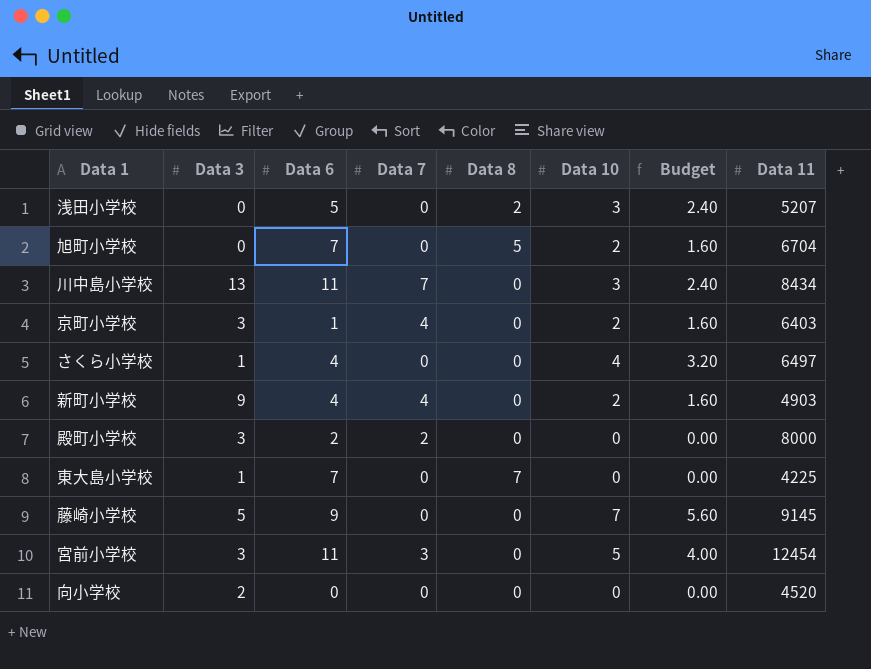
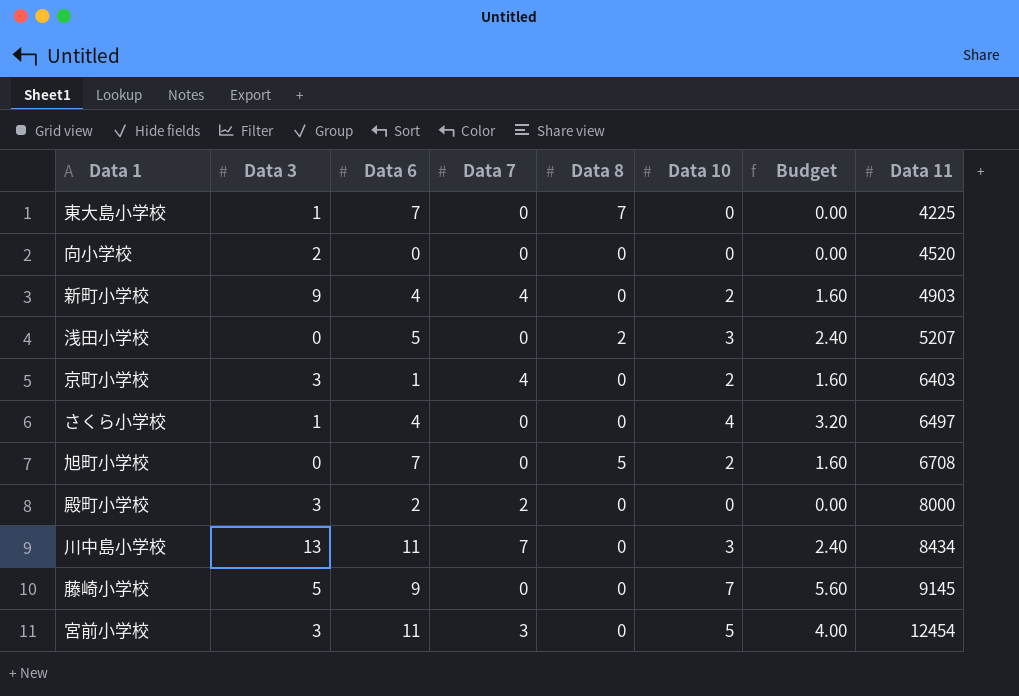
row order: none -> Data 11 ascending
旭町小学校 | Data 11: 6704 -> 6708

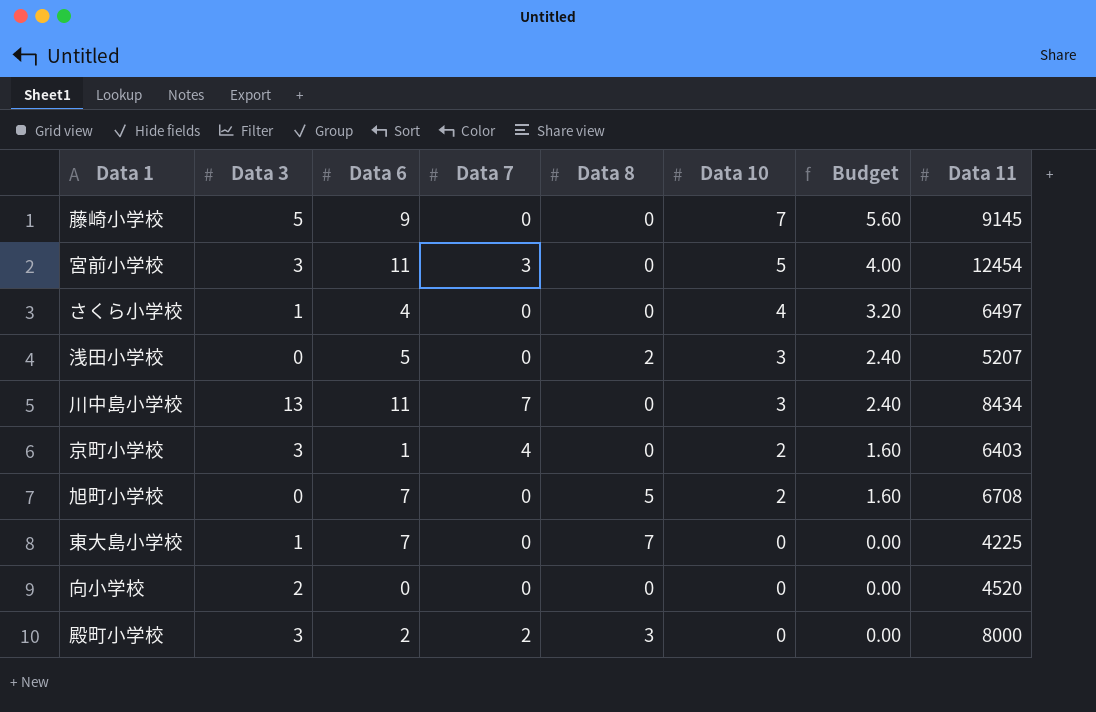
row order: Data 11 ascending -> Data 10 descending
row 新町小学校: 9 | 4 | 4 | 0 | 2 | 1.60 | 4903 -> none
殿町小学校 | Data 8: 0 -> 3

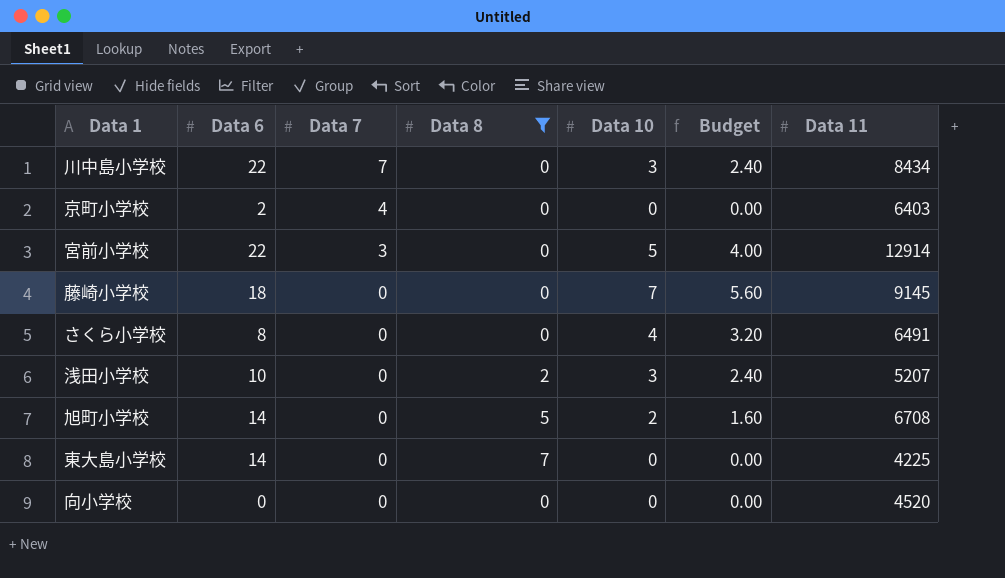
filter: none -> Data 8 != 3
row order: Data 10 descending -> Data 7 descending
column Data 3 | position: 2 -> none
川中島小学校 | Data 6: 11 -> 22
京町小学校 | Data 6: 1 -> 2
京町小学校 | Data 10: 2 -> 0
京町小学校 | Budget: 1.60 -> 0.00
宮前小学校 | Data 6: 11 -> 22
宮前小学校 | Data 11: 12454 -> 12914
藤崎小学校 | Data 6: 9 -> 18
さくら小学校 | Data 6: 4 -> 8
さくら小学校 | Data 11: 6497 -> 6491
浅田小学校 | Data 6: 5 -> 10
旭町小学校 | Data 6: 7 -> 14
東大島小学校 | Data 6: 7 -> 14

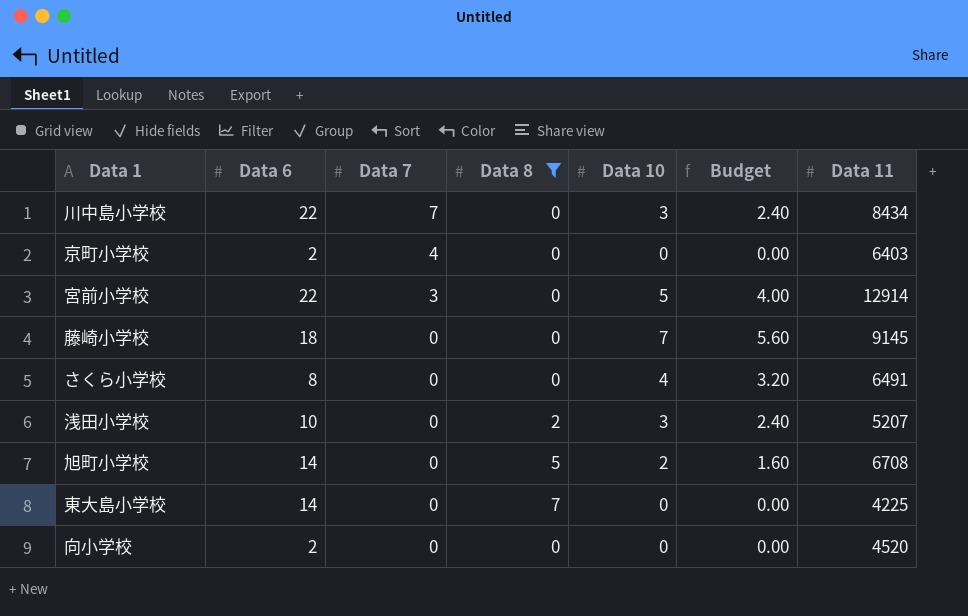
向小学校 | Data 6: 0 -> 2

